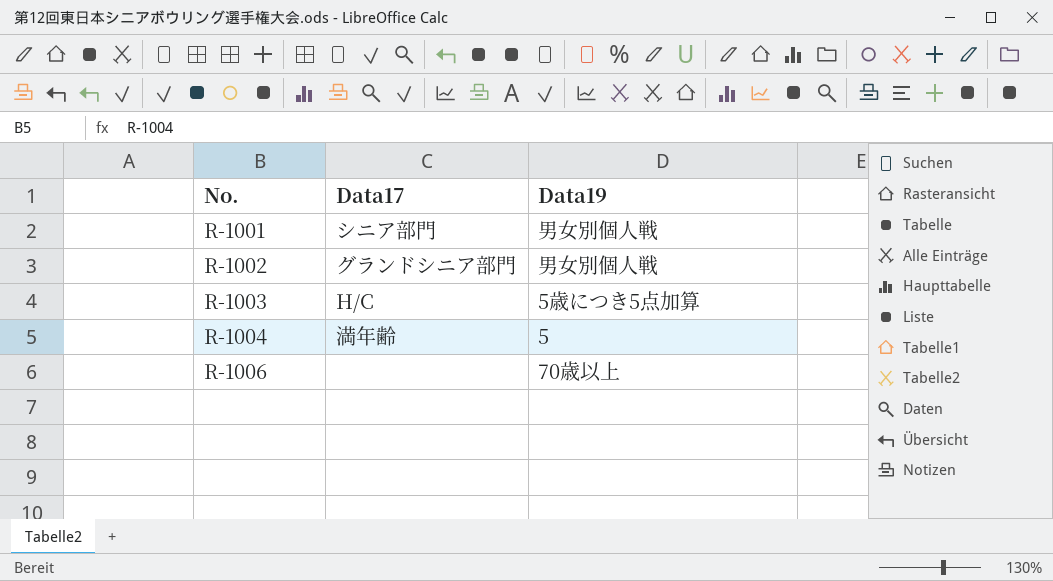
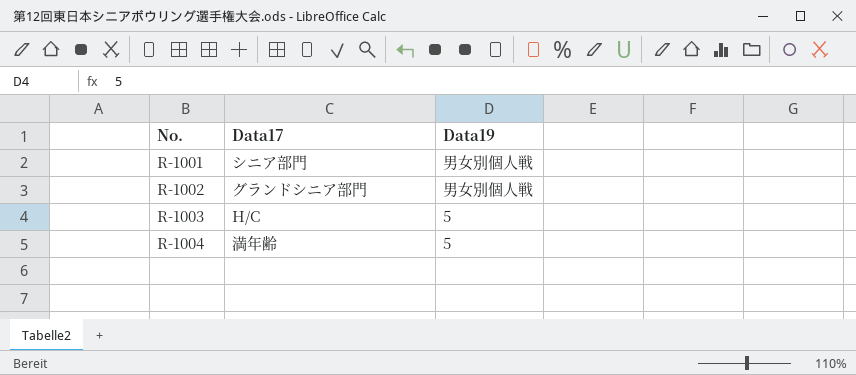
row R-1006: none | 70歳以上 -> none
R-1003 | Data19: 5歳につき5点加算 -> 5

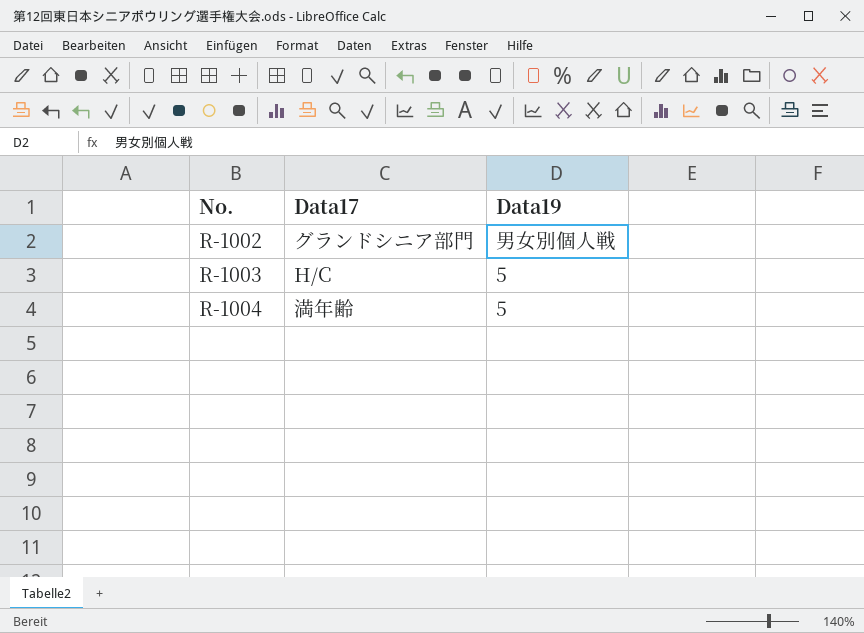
row R-1001: シニア部門 | 男女別個人戦 -> none

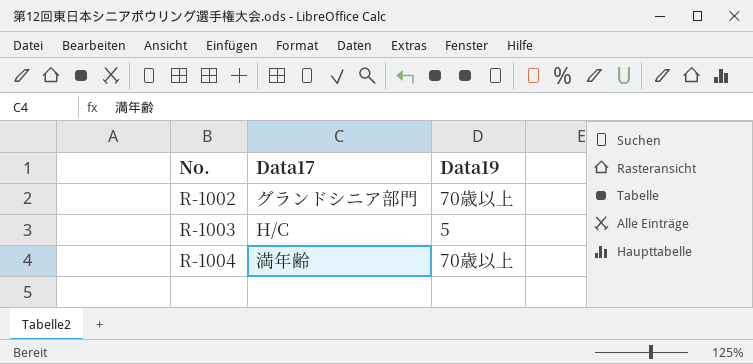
R-1002 | Data19: 男女別個人戦 -> 70歳以上
R-1004 | Data19: 5 -> 70歳以上

